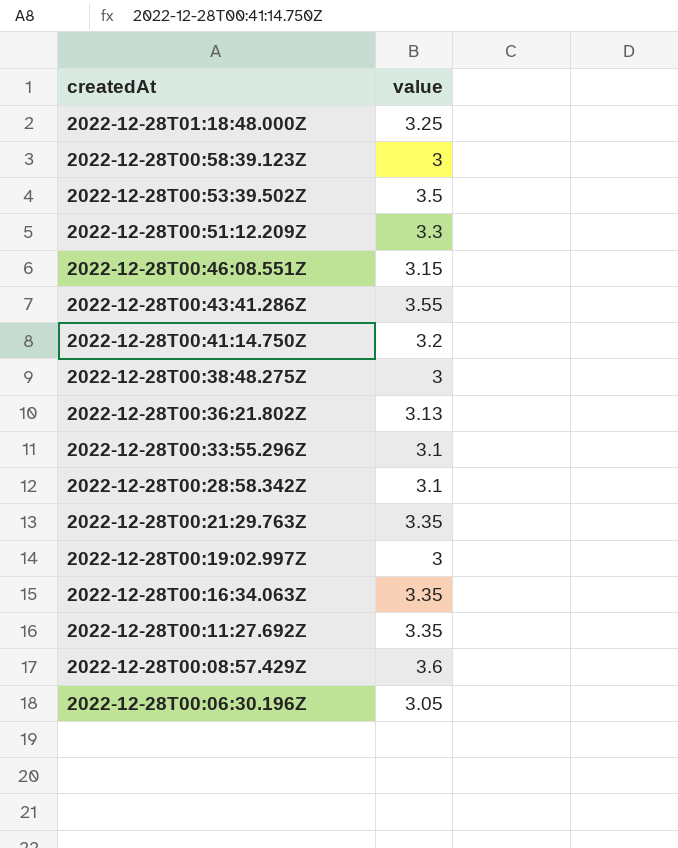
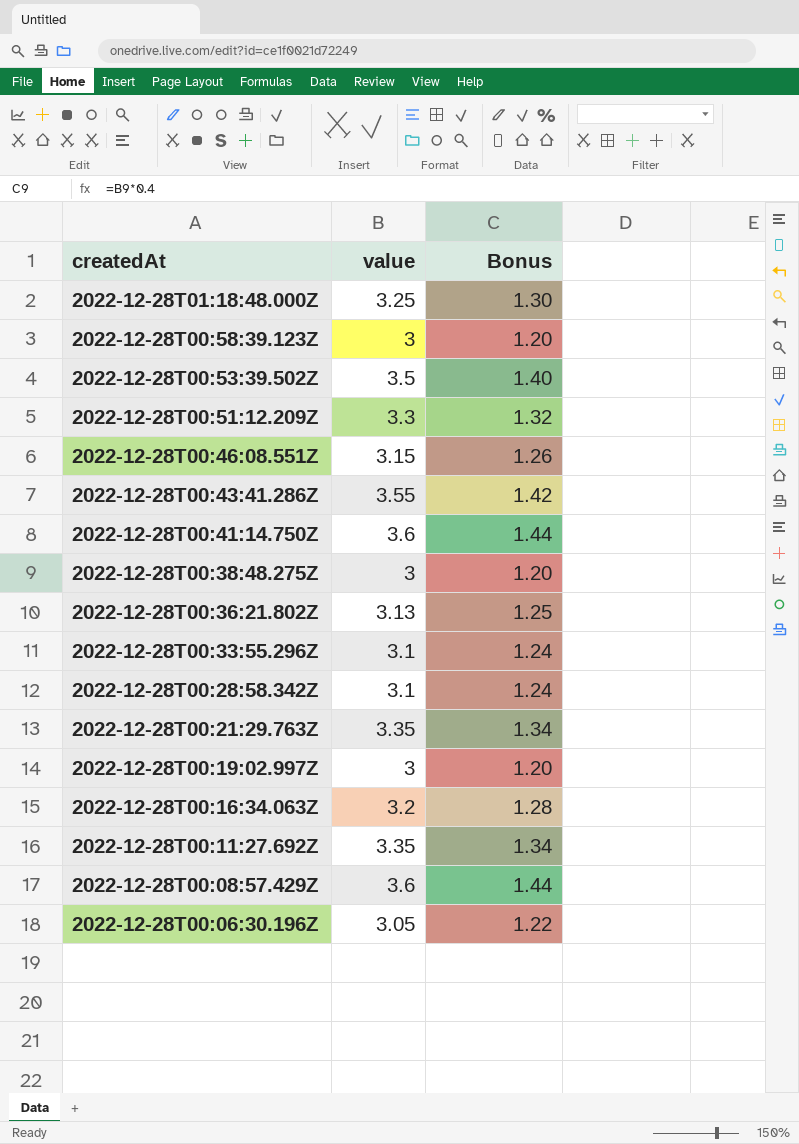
column Bonus | formula: none -> [value] * 0.4
2022-12-28T00:41:14.750Z | value: 3.2 -> 3.6
2022-12-28T00:16:34.063Z | value: 3.35 -> 3.2

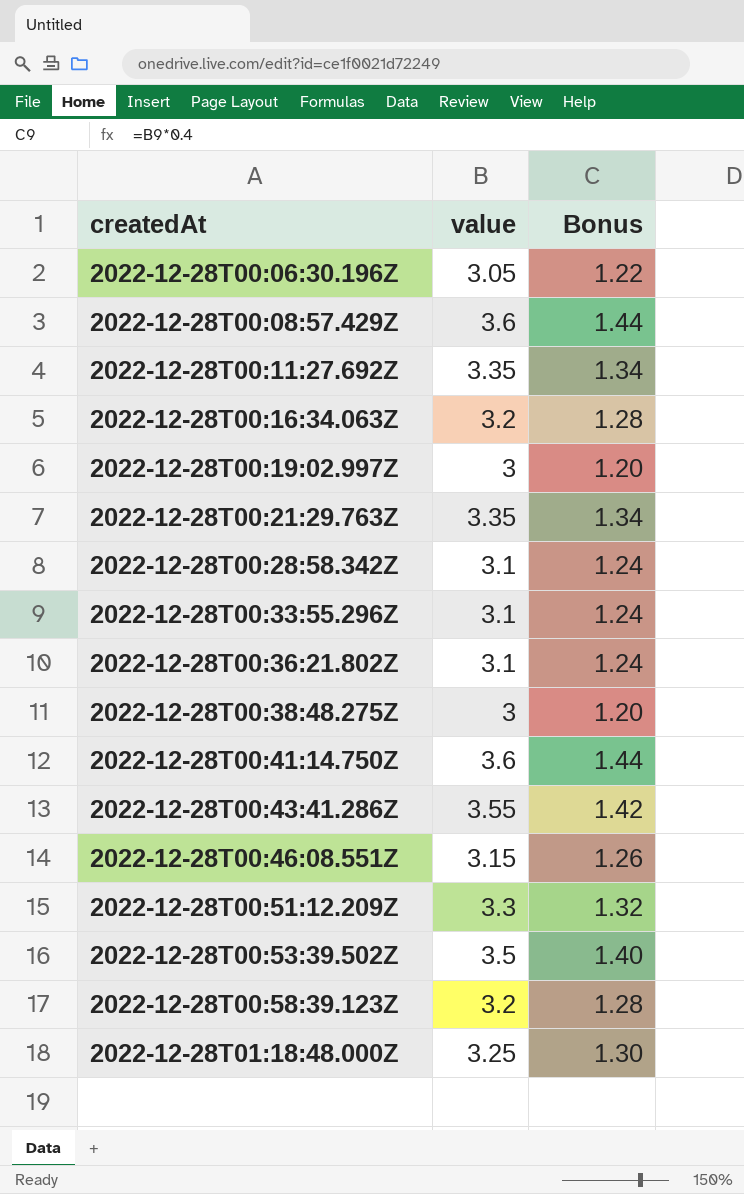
row order: createdAt descending -> createdAt ascending
2022-12-28T00:36:21.802Z | value: 3.13 -> 3.1
2022-12-28T00:36:21.802Z | Bonus: 1.25 -> 1.24
2022-12-28T00:58:39.123Z | value: 3 -> 3.2
2022-12-28T00:58:39.123Z | Bonus: 1.20 -> 1.28

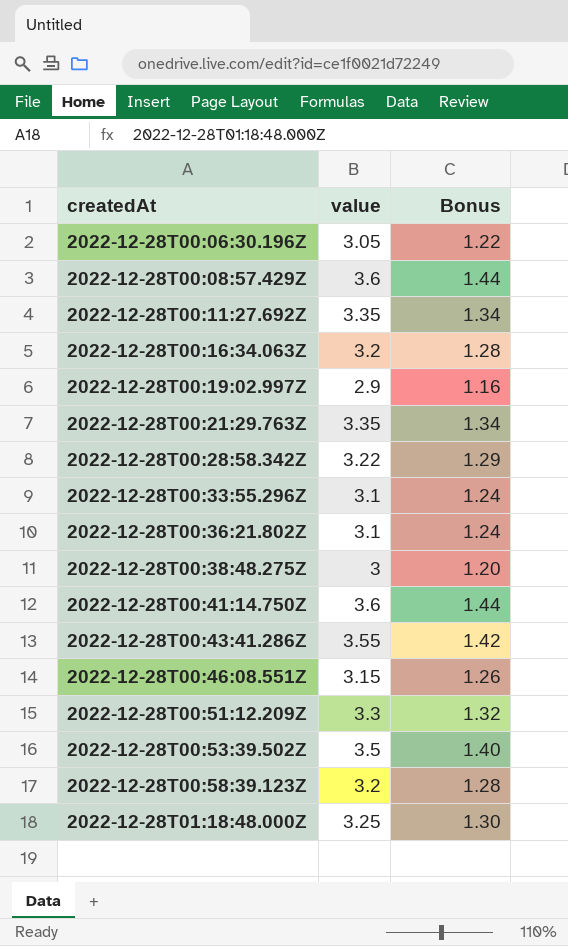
2022-12-28T00:19:02.997Z | value: 3 -> 2.9
2022-12-28T00:19:02.997Z | Bonus: 1.20 -> 1.16
2022-12-28T00:28:58.342Z | value: 3.1 -> 3.22
2022-12-28T00:28:58.342Z | Bonus: 1.24 -> 1.29

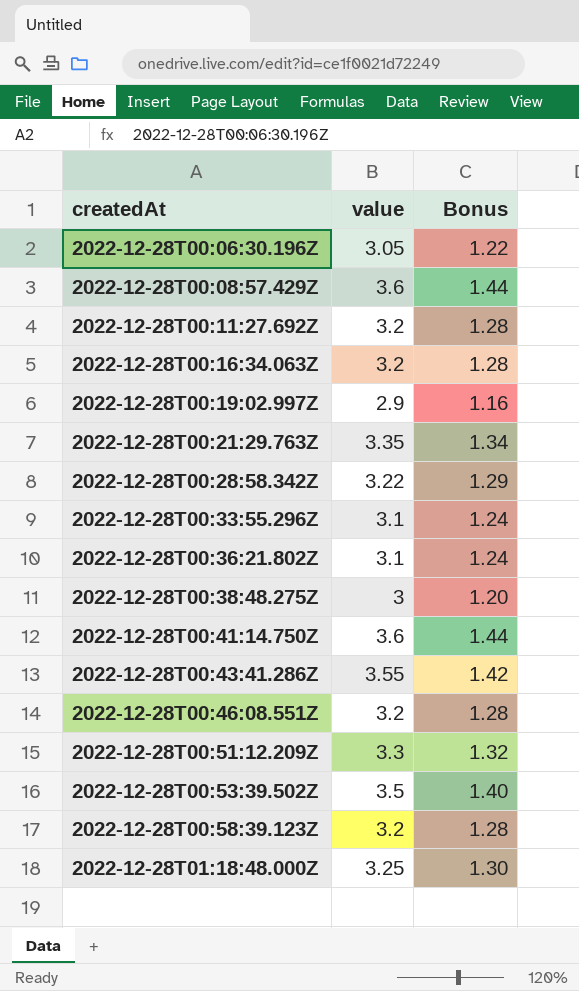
2022-12-28T00:11:27.692Z | value: 3.35 -> 3.2
2022-12-28T00:11:27.692Z | Bonus: 1.34 -> 1.28
2022-12-28T00:46:08.551Z | value: 3.15 -> 3.2
2022-12-28T00:46:08.551Z | Bonus: 1.26 -> 1.28

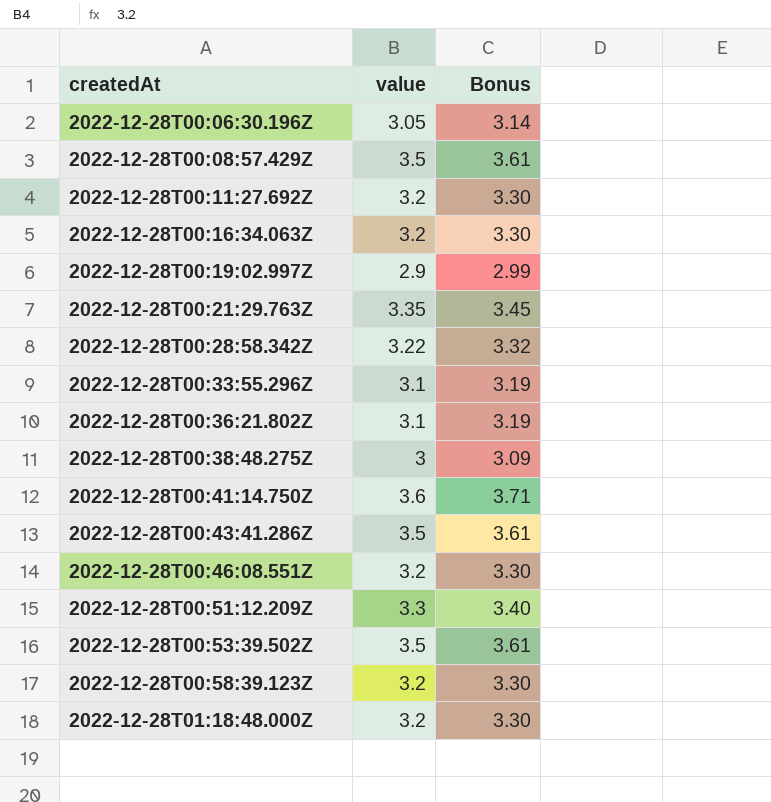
column Bonus | formula: [value] * 0.4 -> [value] * 1.03
2022-12-28T00:08:57.429Z | value: 3.6 -> 3.5
2022-12-28T00:43:41.286Z | value: 3.55 -> 3.5
2022-12-28T01:18:48.000Z | value: 3.25 -> 3.2

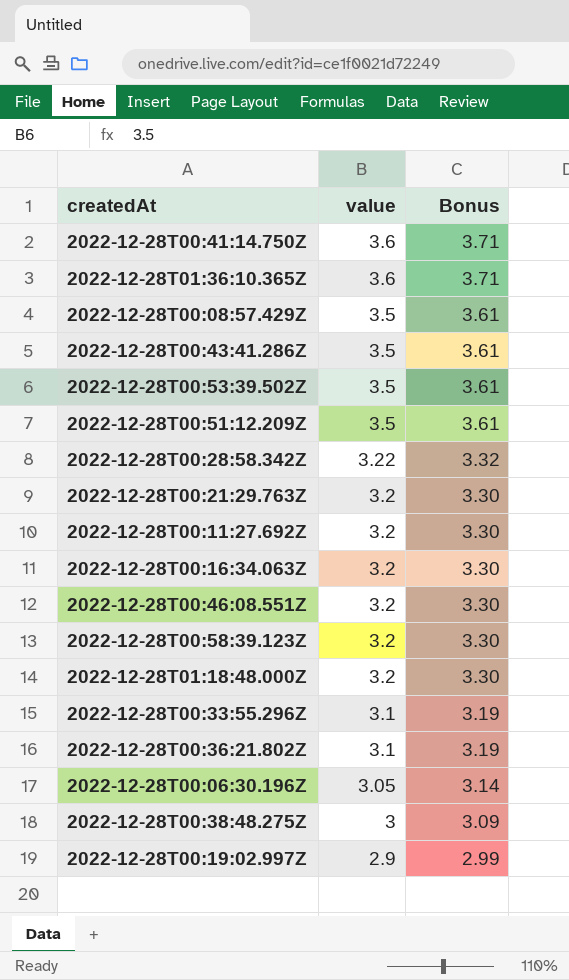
row order: createdAt ascending -> value descending
row 2022-12-28T01:36:10.365Z: none -> 3.6 | 3.71
2022-12-28T00:51:12.209Z | value: 3.3 -> 3.5
2022-12-28T00:51:12.209Z | Bonus: 3.40 -> 3.61
2022-12-28T00:21:29.763Z | value: 3.35 -> 3.2
2022-12-28T00:21:29.763Z | Bonus: 3.45 -> 3.30

